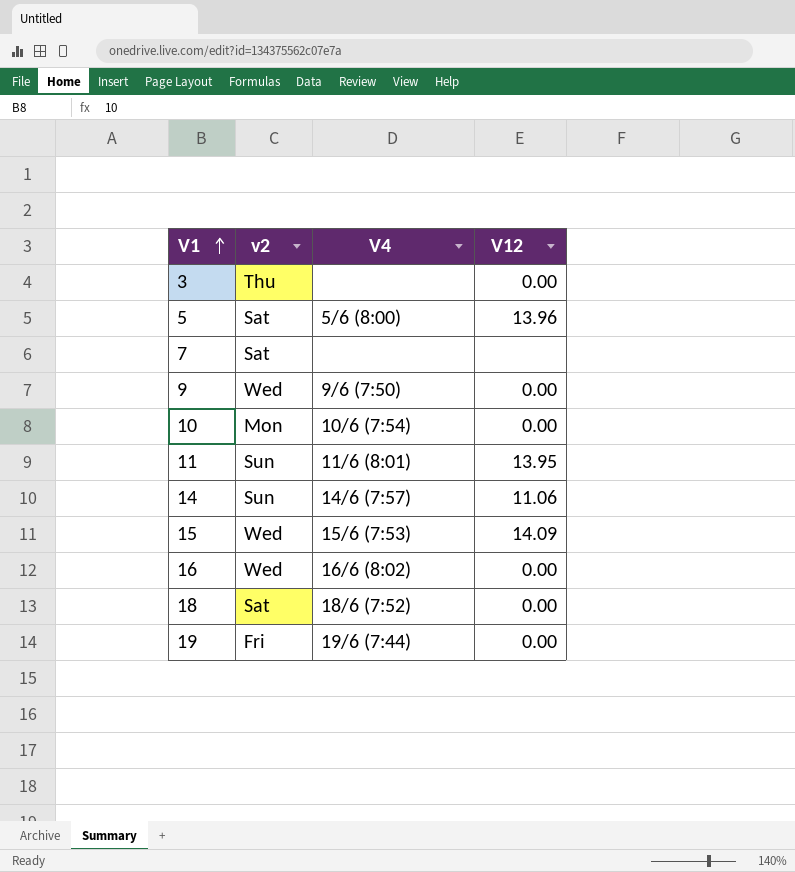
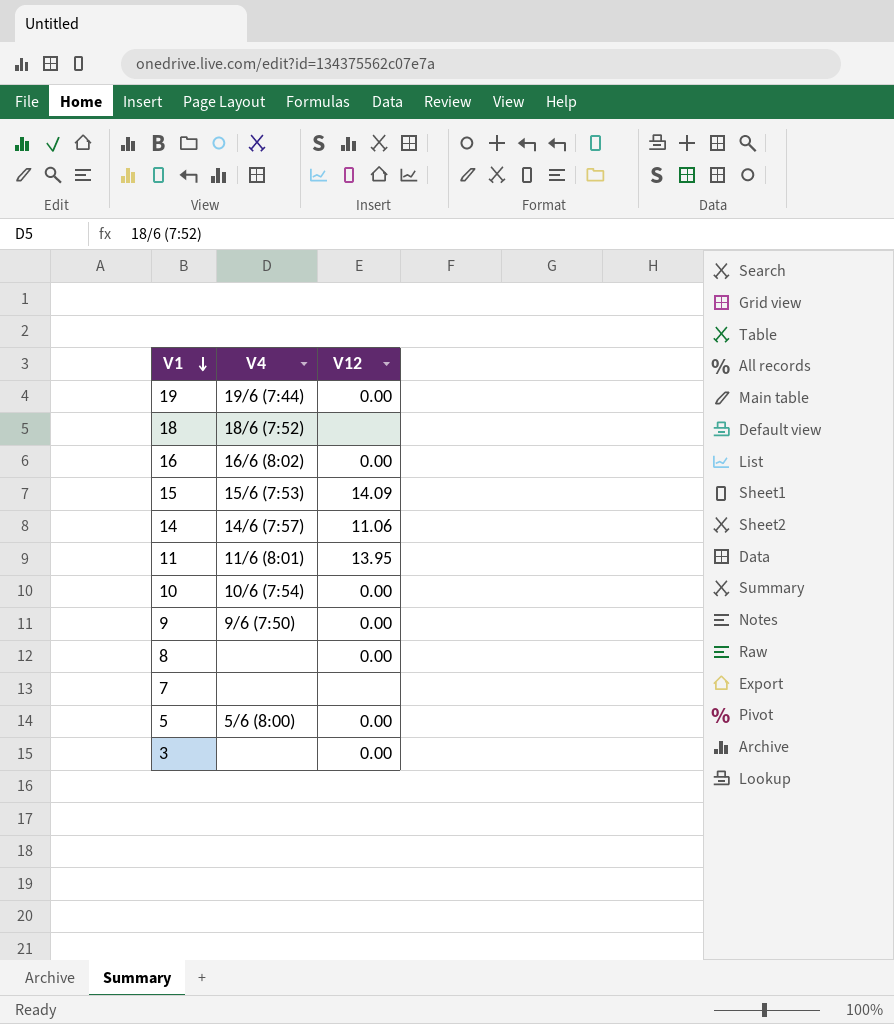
row order: V1 ascending -> V1 descending
column v2 | position: 2 -> none
18 | V12: 0.00 -> none
row 8: none -> none | 0.00
5 | V12: 13.96 -> 0.00

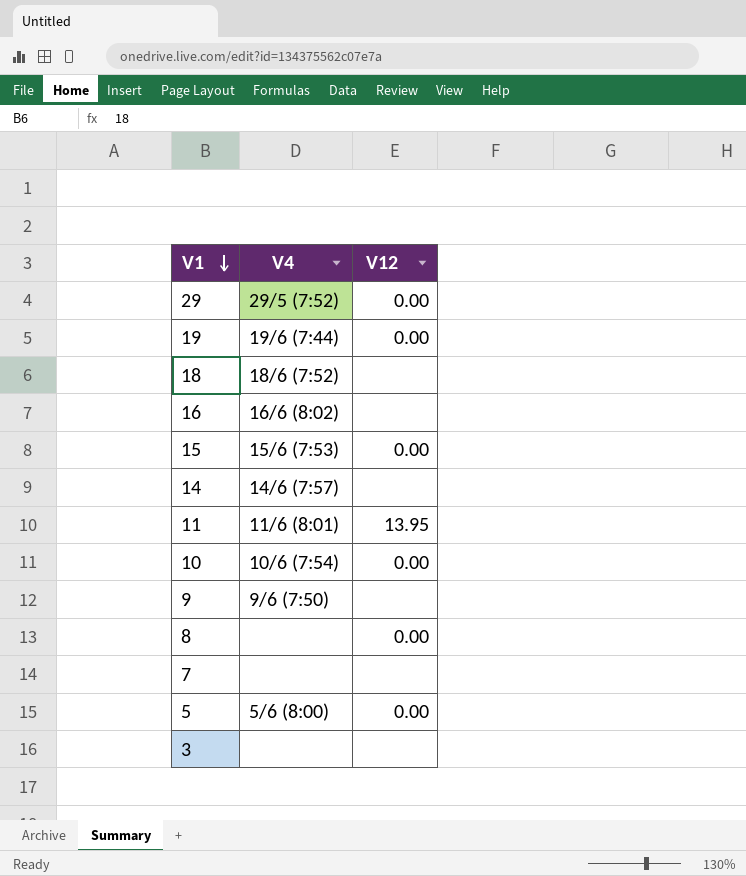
row 29: none -> 29/5 (7:52) | 0.00
16 | V12: 0.00 -> none
15 | V12: 14.09 -> 0.00
14 | V12: 11.06 -> none
9 | V12: 0.00 -> none
3 | V12: 0.00 -> none

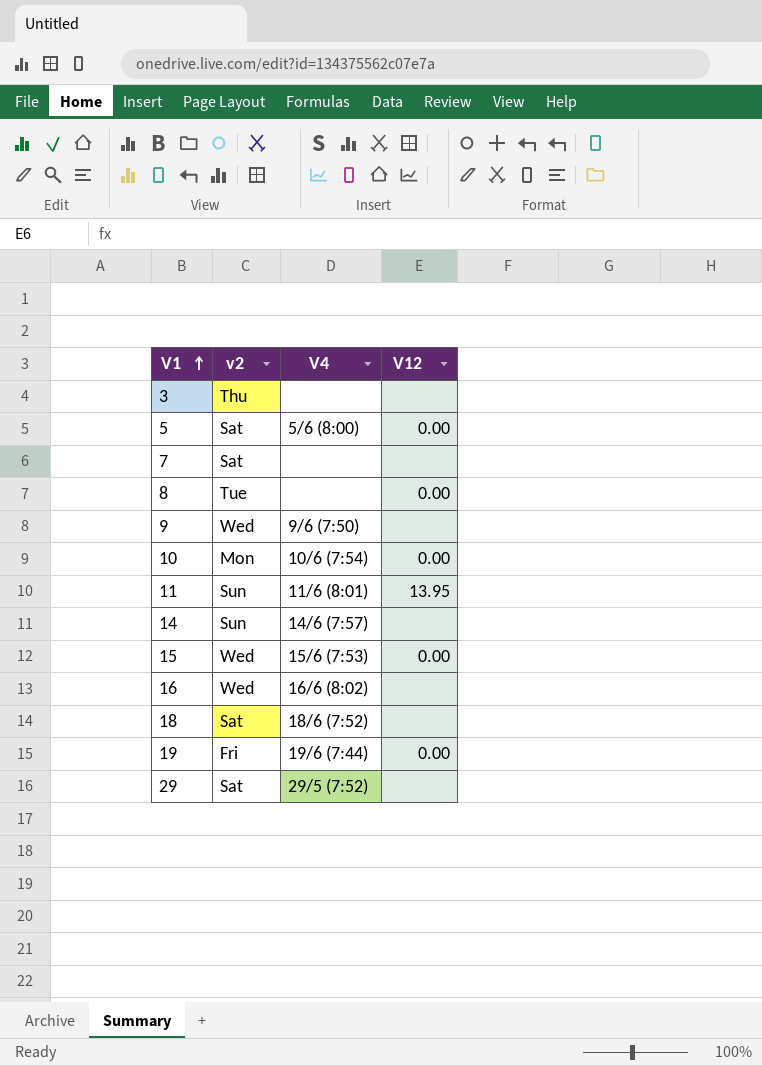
row order: V1 descending -> V1 ascending
column v2 | position: none -> 2
29 | V12: 0.00 -> none

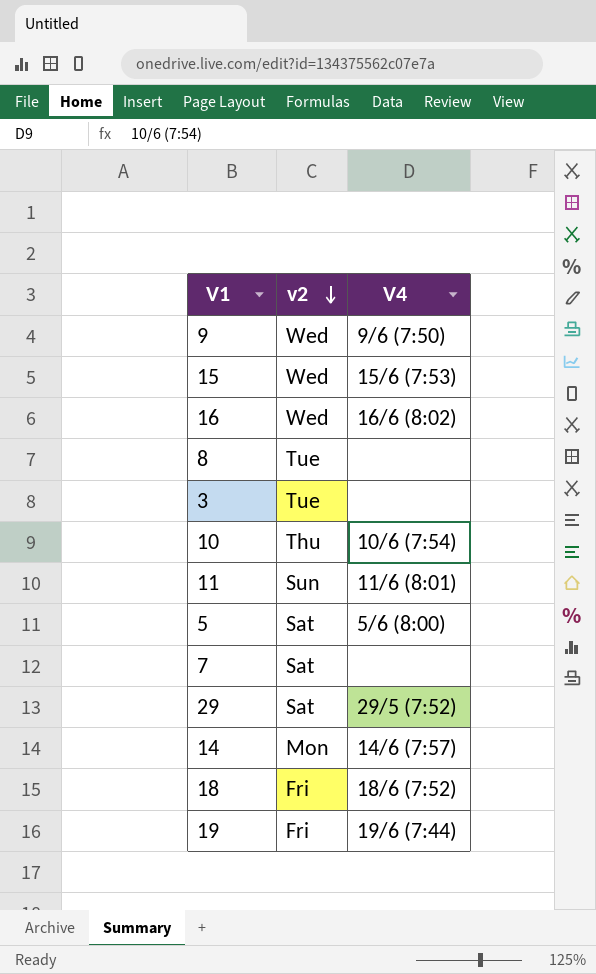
row order: V1 ascending -> v2 descending
column V12 | position: 4 -> none
3 | v2: Thu -> Tue
10 | v2: Mon -> Thu
14 | v2: Sun -> Mon
18 | v2: Sat -> Fri

